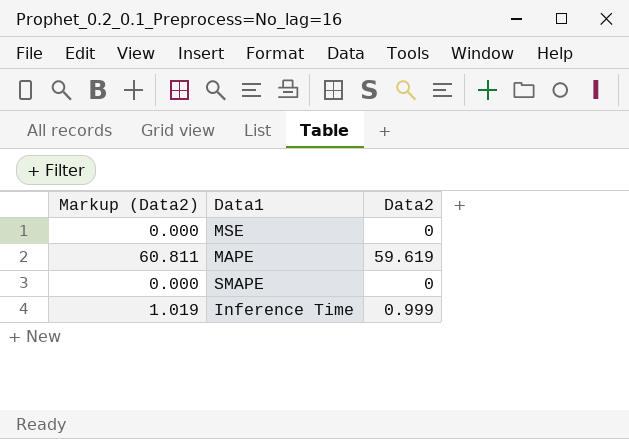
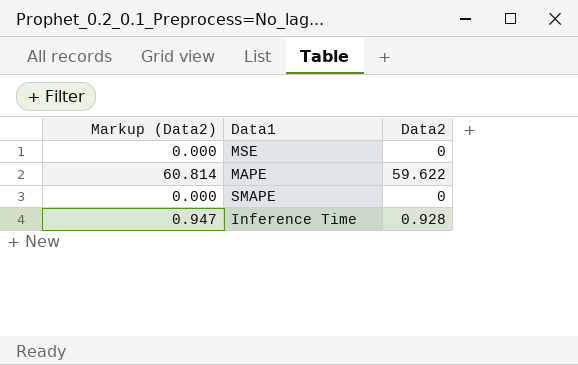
MAPE | Markup (Data2): 60.811 -> 60.814
MAPE | Data2: 59.619 -> 59.622
Inference Time | Markup (Data2): 1.019 -> 0.947
Inference Time | Data2: 0.999 -> 0.928

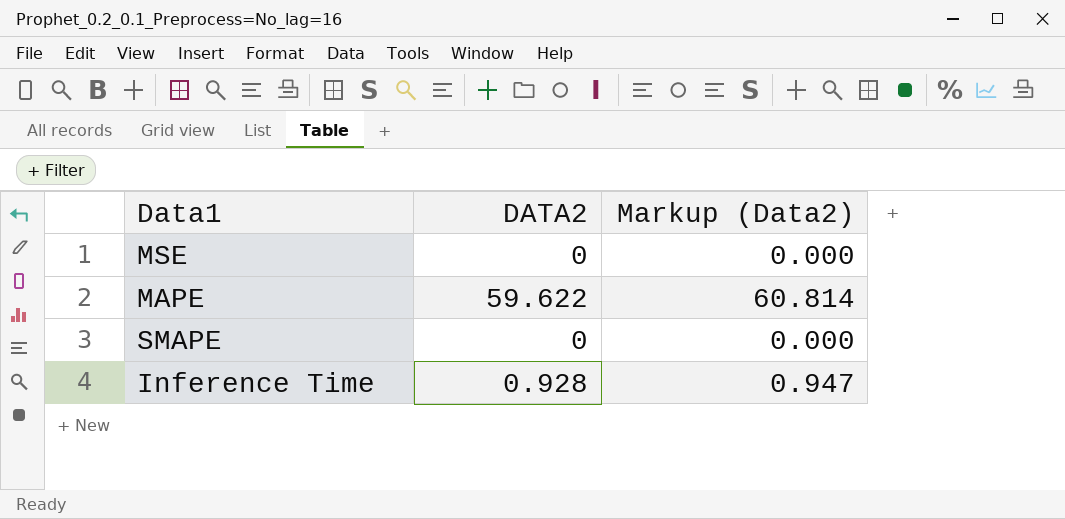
column name: Data2 -> DATA2
column Markup (Data2) | position: 1 -> 3

